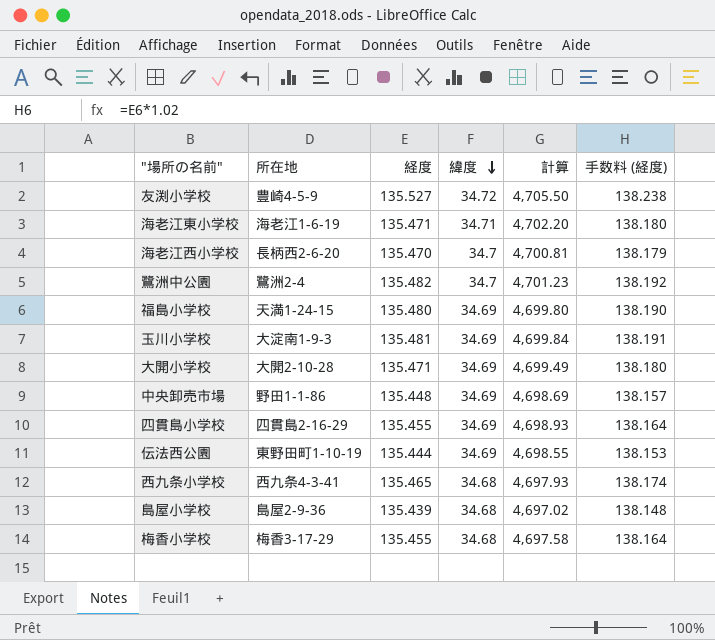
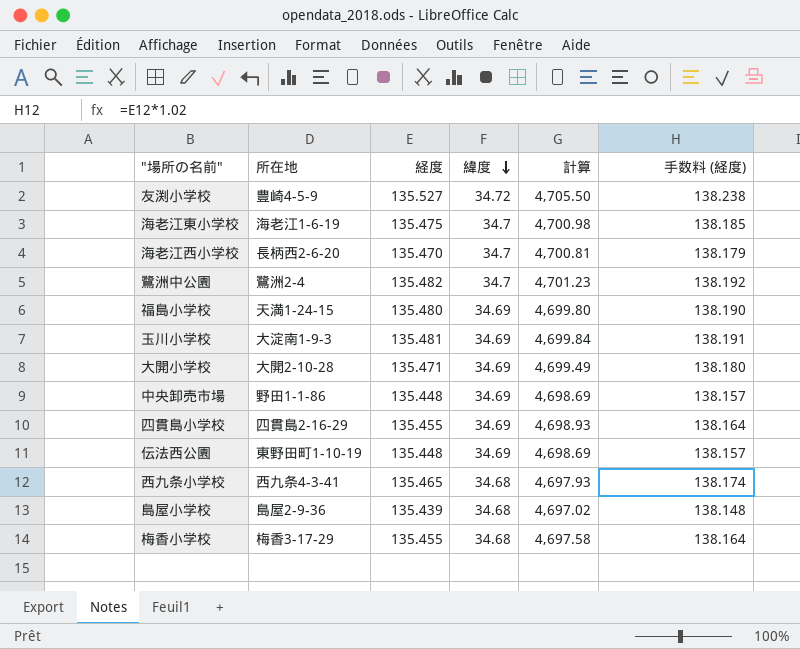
海老江東小学校 | 経度: 135.471 -> 135.475
海老江東小学校 | 緯度: 34.71 -> 34.7
海老江東小学校 | 計算: 4,702.20 -> 4,700.98
海老江東小学校 | 手数料 (経度): 138.180 -> 138.185
伝法西公園 | 経度: 135.444 -> 135.448
伝法西公園 | 計算: 4,698.55 -> 4,698.69
伝法西公園 | 手数料 (経度): 138.153 -> 138.157

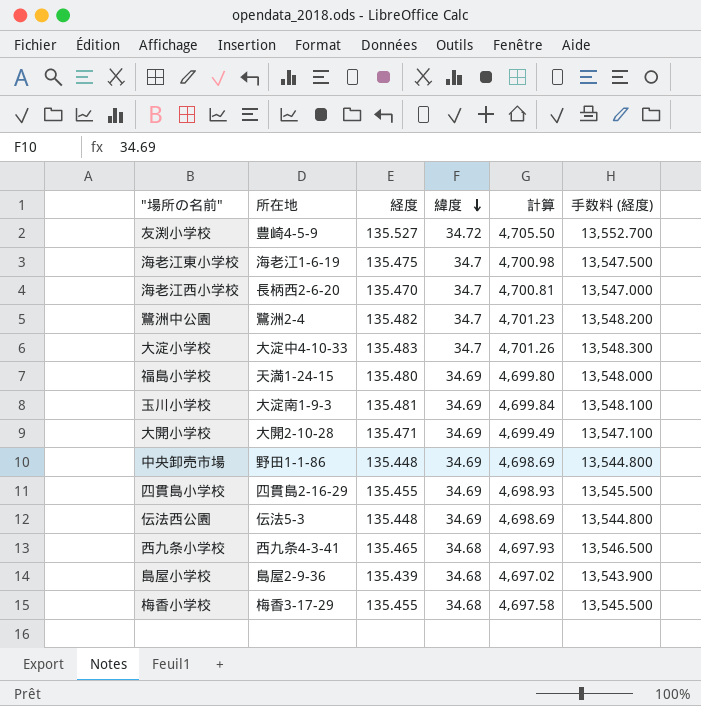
column 手数料 (経度) | formula: [経度] * 1.02 -> [経度] * 100
row 大淀小学校: none -> 大淀中4-10-33 | 135.483 | 34.7 | 4,701.26 | 13,548.300
伝法西公園 | 所在地: 東野田町1-10-19 -> 伝法5-3

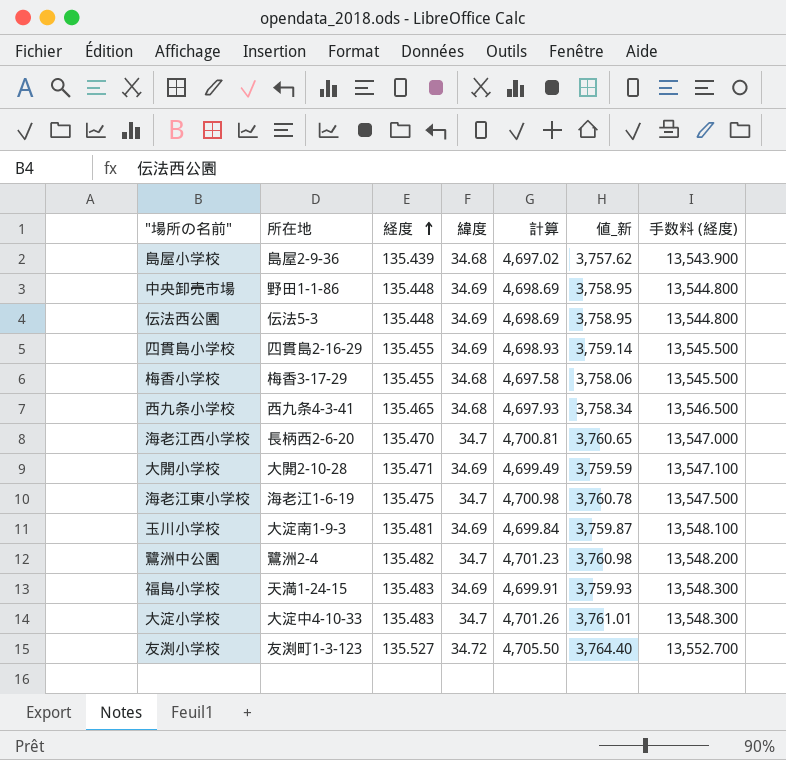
row order: 緯度 descending -> 経度 ascending
column 値_新 | formula: none -> [計算] * 0.8
福島小学校 | 経度: 135.480 -> 135.483
福島小学校 | 計算: 4,699.80 -> 4,699.91
福島小学校 | 手数料 (経度): 13,548.000 -> 13,548.300
友渕小学校 | 所在地: 豊崎4-5-9 -> 友渕町1-3-123

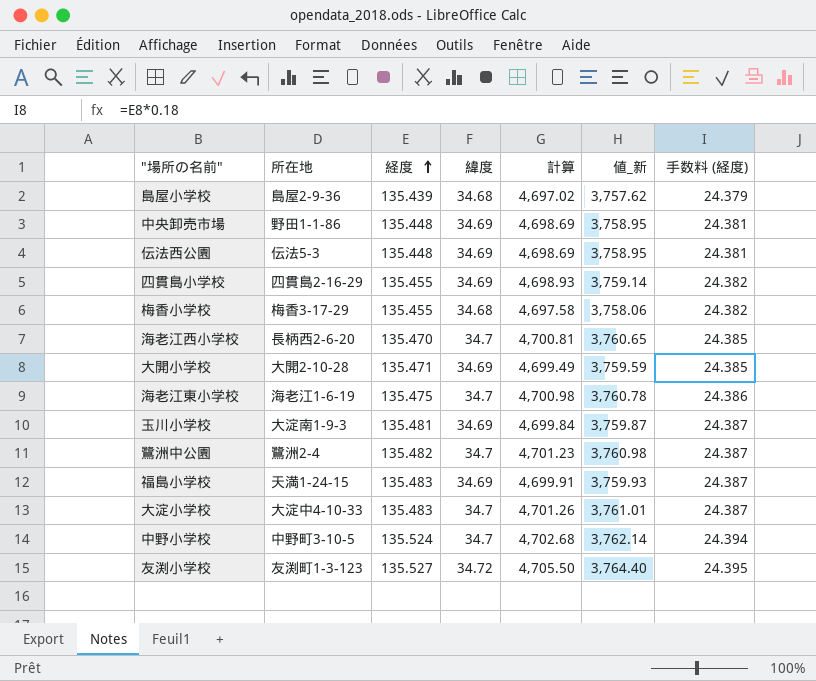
column 手数料 (経度) | formula: [経度] * 100 -> [経度] * 0.18
row 西九条小学校: 西九条4-3-41 | 135.465 | 34.68 | 4,697.93 | 3,758.34 | 13,546.500 -> none
row 中野小学校: none -> 中野町3-10-5 | 135.524 | 34.7 | 4,702.68 | 3,762.14 | 24.394

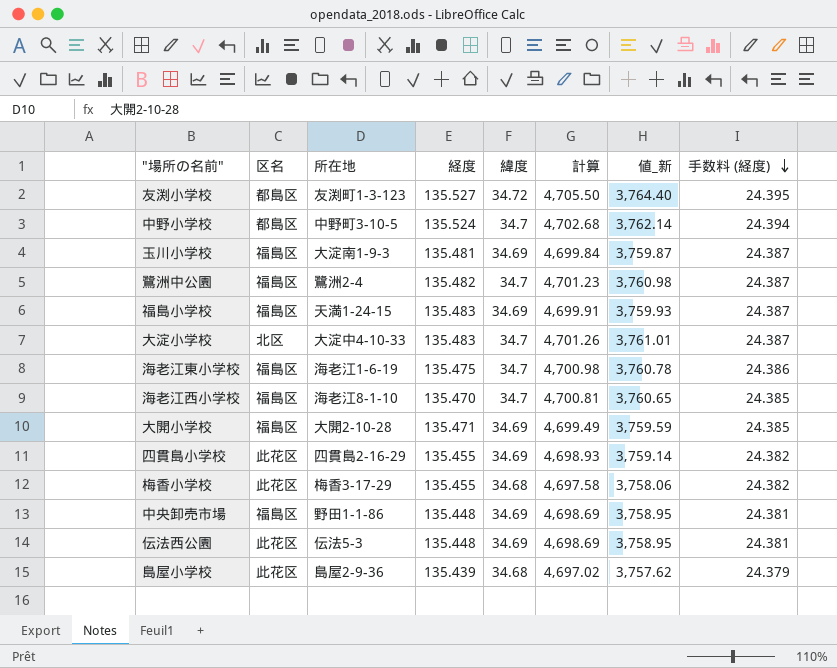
row order: 経度 ascending -> 手数料 (経度) descending
column 区名 | position: none -> 2
海老江西小学校 | 所在地: 長柄西2-6-20 -> 海老江8-1-10

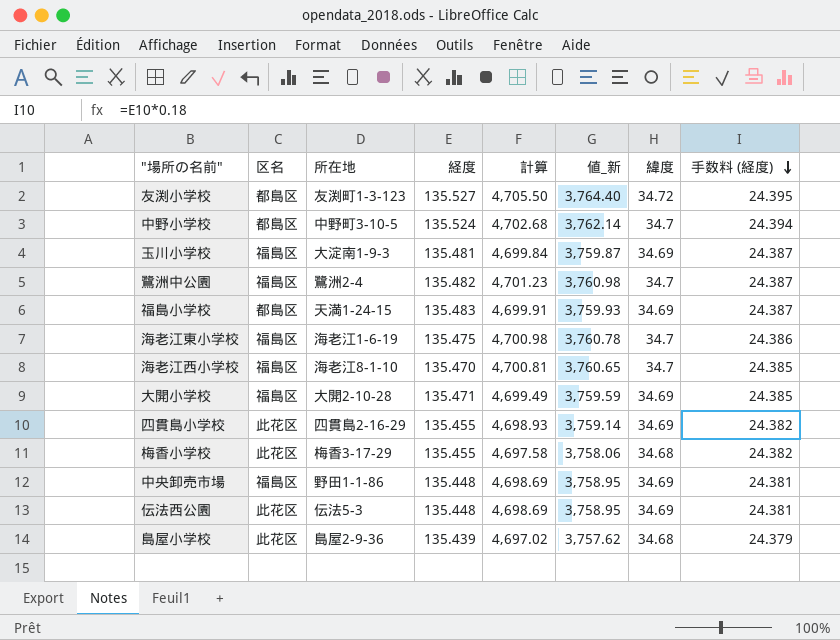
column 緯度 | position: 5 -> 7
row 大淀小学校: 北区 | 大淀中4-10-33 | 135.483 | 34.7 | 4,701.26 | 3,761.01 | 24.387 -> none
福島小学校 | 区名: 福島区 -> 都島区

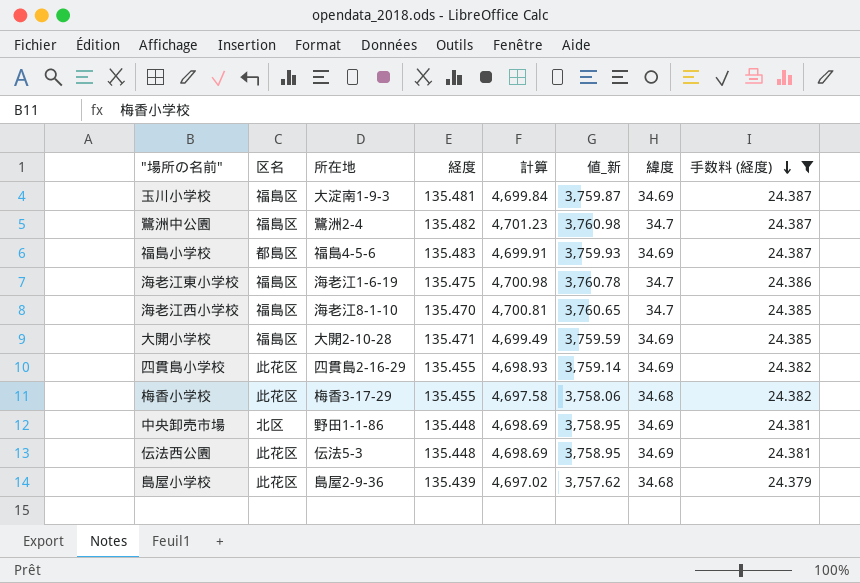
filter: none -> 手数料 (経度) <= 24.387
福島小学校 | 所在地: 天満1-24-15 -> 福島4-5-6
中央卸売市場 | 区名: 福島区 -> 北区

